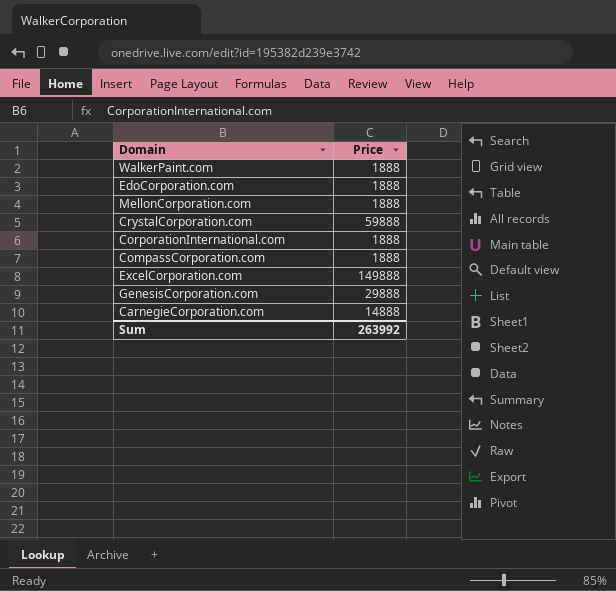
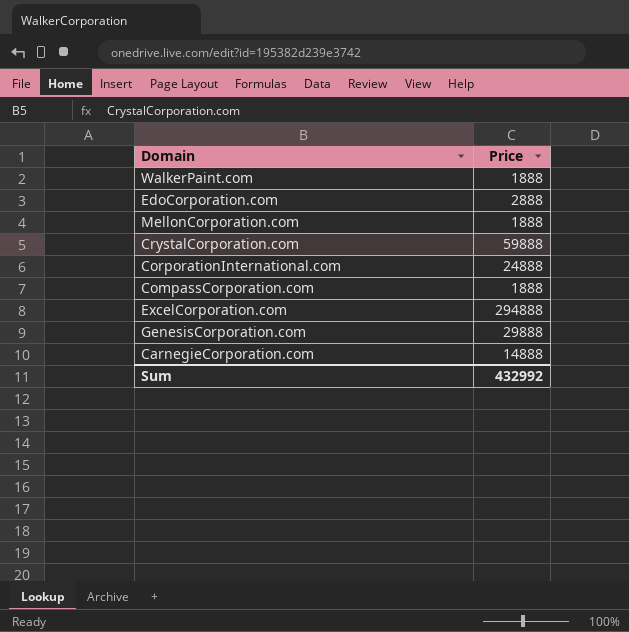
EdoCorporation.com | Price: 1888 -> 2888
CorporationInternational.com | Price: 1888 -> 24888
ExcelCorporation.com | Price: 149888 -> 294888
Sum | Price: 263992 -> 432992

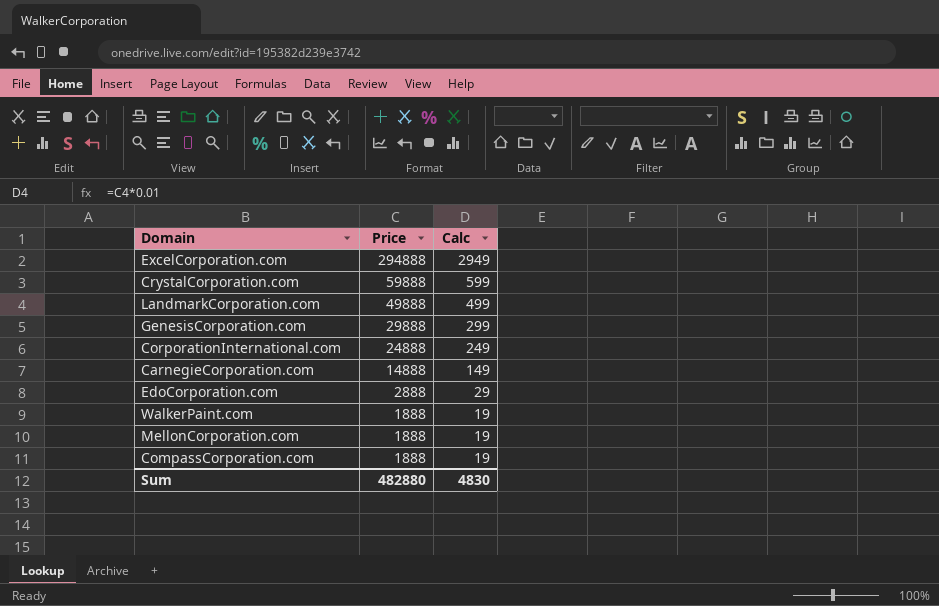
row order: none -> Price descending
column Calc | formula: none -> [Price] * 0.01
row LandmarkCorporation.com: none -> 49888 | 499
Sum | Price: 432992 -> 482880

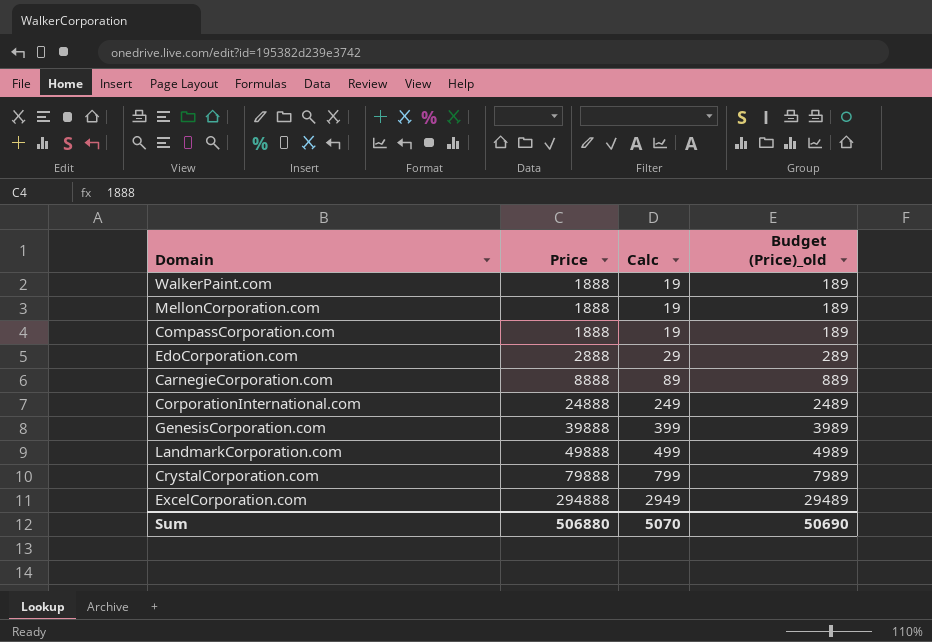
row order: Price descending -> Price ascending
column Budget (Price)_old | formula: none -> [Price] * 0.1
CarnegieCorporation.com | Price: 14888 -> 8888
CarnegieCorporation.com | Calc: 149 -> 89
GenesisCorporation.com | Price: 29888 -> 39888
GenesisCorporation.com | Calc: 299 -> 399
CrystalCorporation.com | Price: 59888 -> 79888
CrystalCorporation.com | Calc: 599 -> 799
Sum | Price: 482880 -> 506880
Sum | Calc: 4830 -> 5070

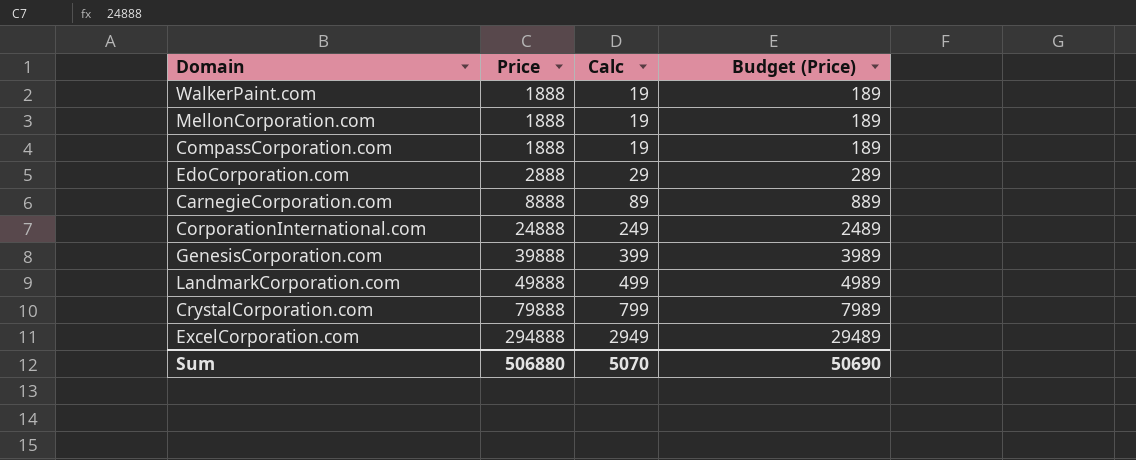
column name: Budget (Price)_old -> Budget (Price)

